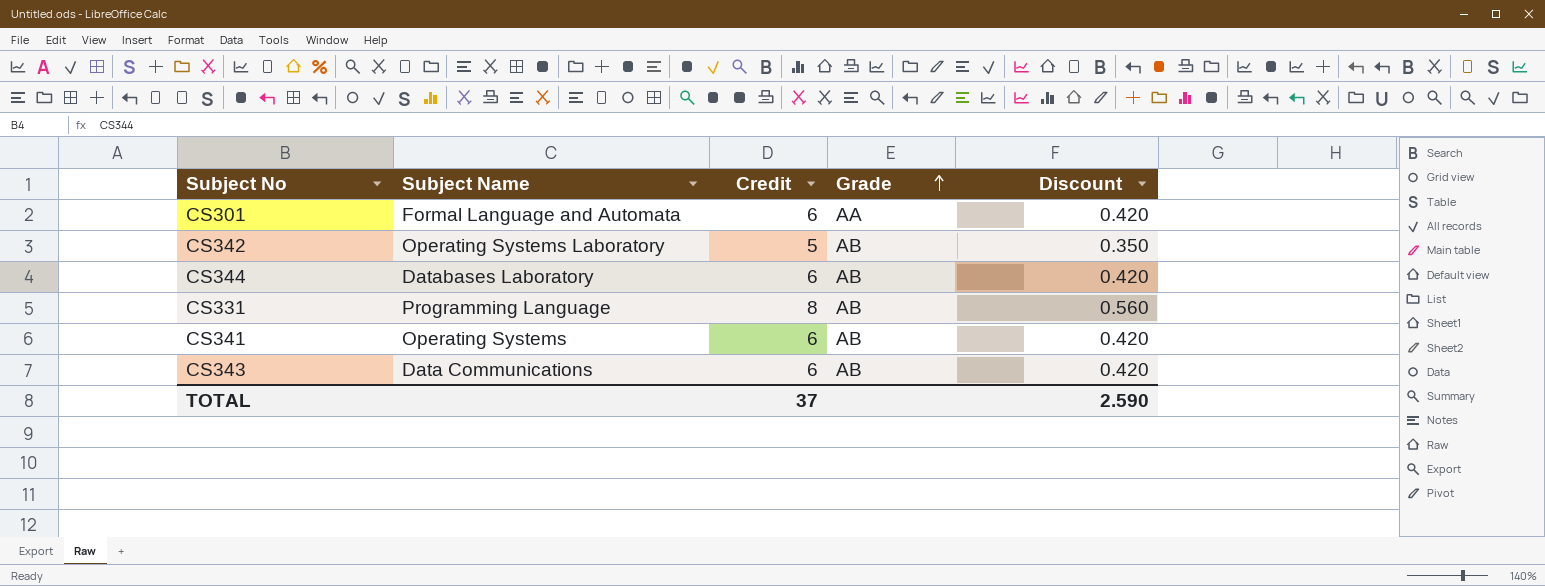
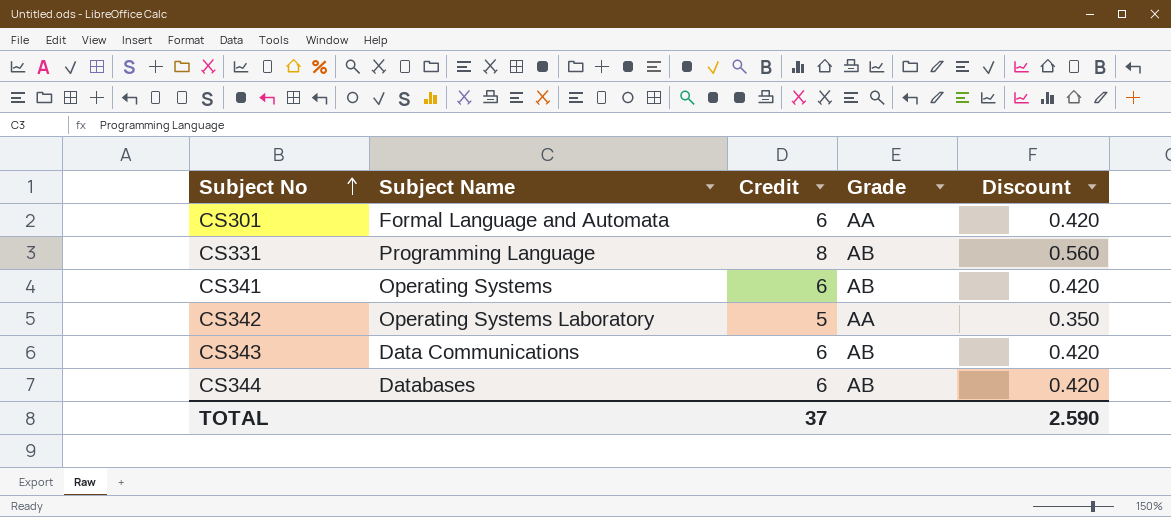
row order: Grade ascending -> Subject No ascending
CS342 | Grade: AB -> AA
CS344 | Subject Name: Databases Laboratory -> Databases

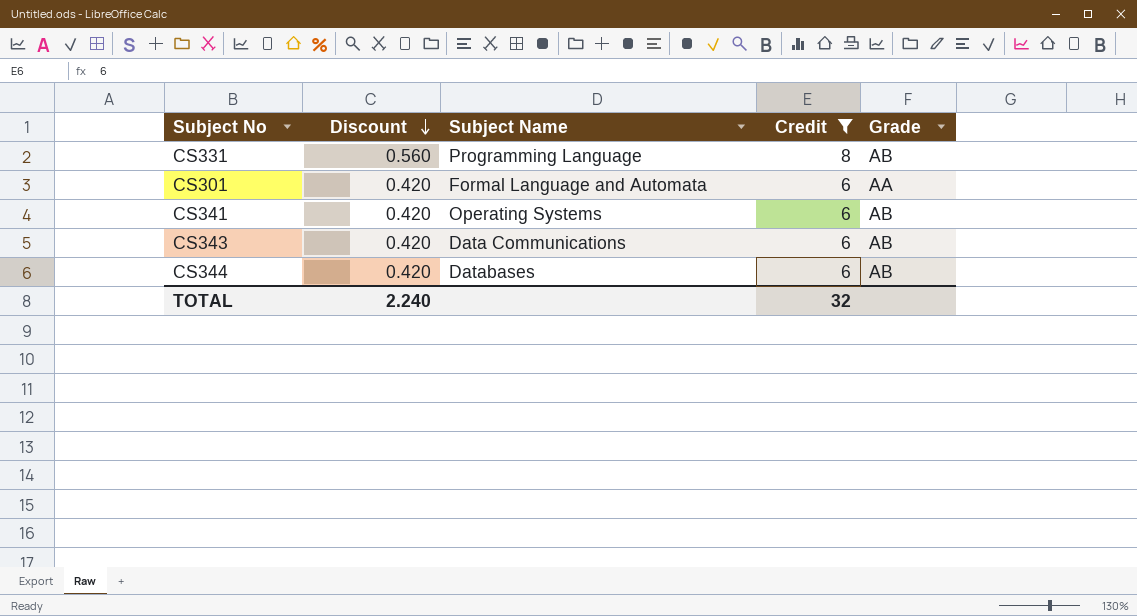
filter: none -> Credit != 5
row order: Subject No ascending -> Discount descending
column Discount | position: 5 -> 2
TOTAL | Discount: 2.590 -> 2.240
TOTAL | Credit: 37 -> 32

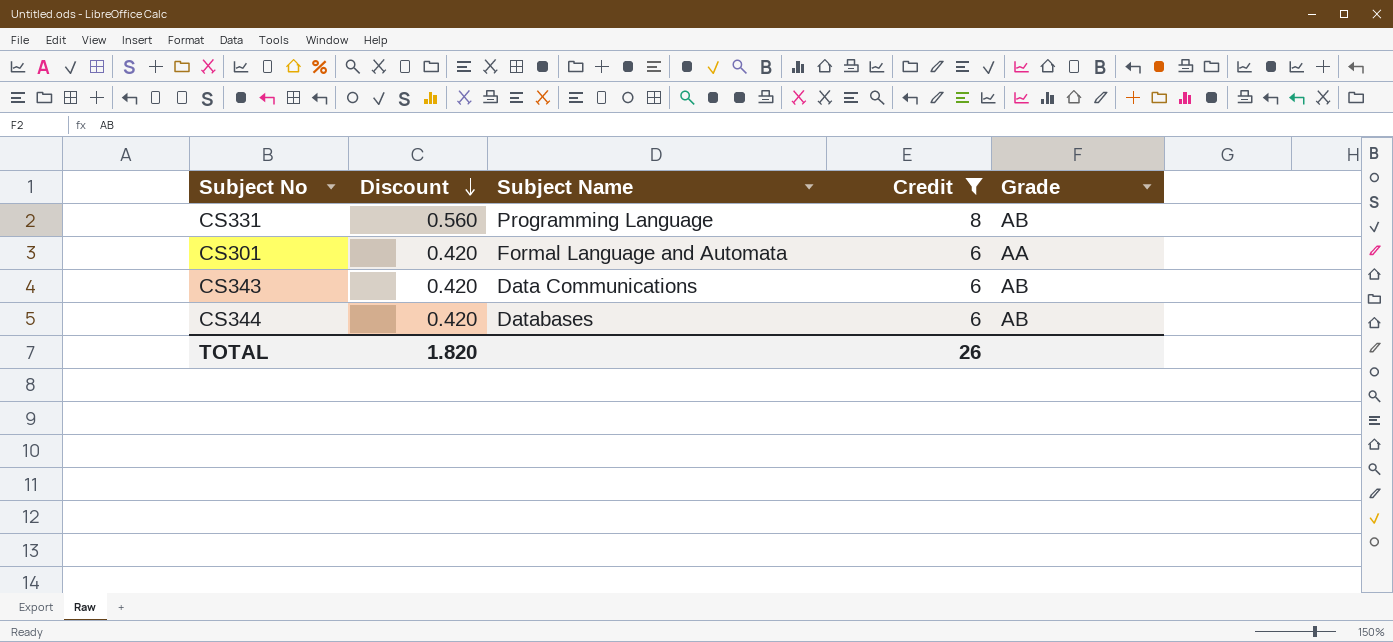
row CS341: 0.420 | Operating Systems | 6 | AB -> none
TOTAL | Discount: 2.240 -> 1.820
TOTAL | Credit: 32 -> 26

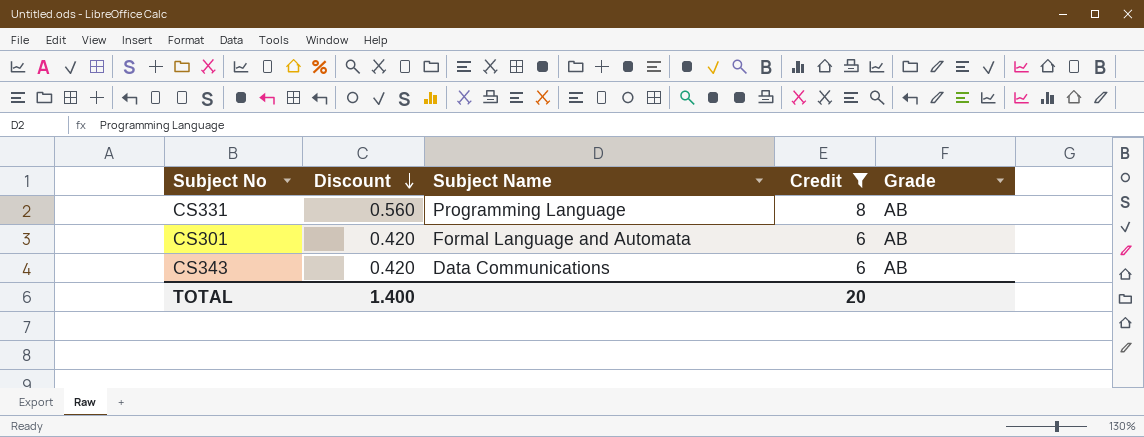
row CS344: 0.420 | Databases | 6 | AB -> none
CS301 | Grade: AA -> AB
TOTAL | Discount: 1.820 -> 1.400
TOTAL | Credit: 26 -> 20

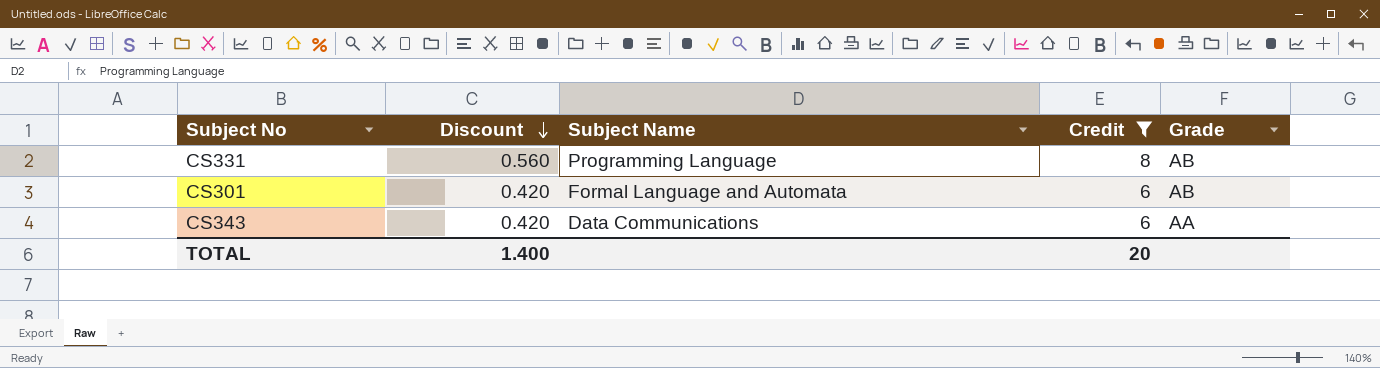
CS343 | Grade: AB -> AA

